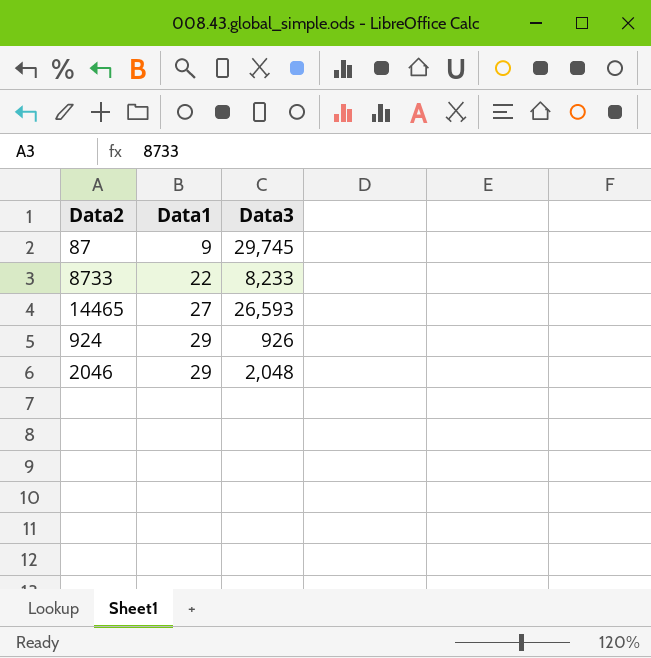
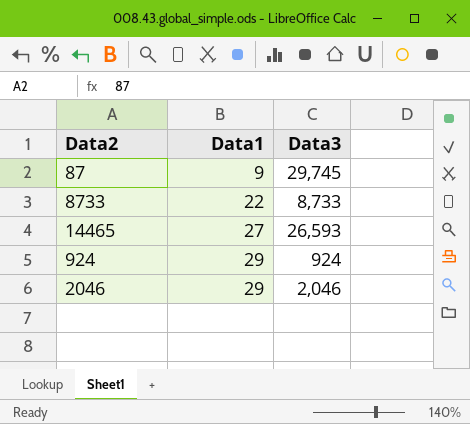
8733 | Data3: 8,233 -> 8,733
924 | Data3: 926 -> 924
2046 | Data3: 2,048 -> 2,046

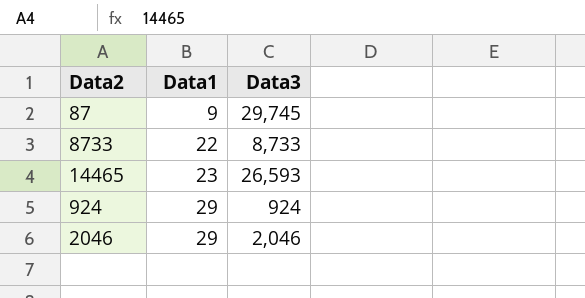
14465 | Data1: 27 -> 23

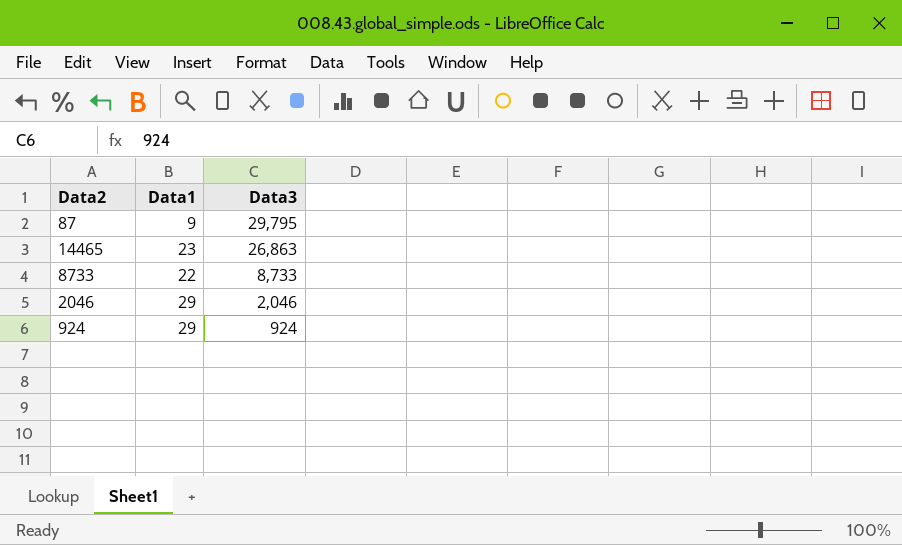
row order: Data1 ascending -> Data3 descending
87 | Data3: 29,745 -> 29,795
14465 | Data3: 26,593 -> 26,863

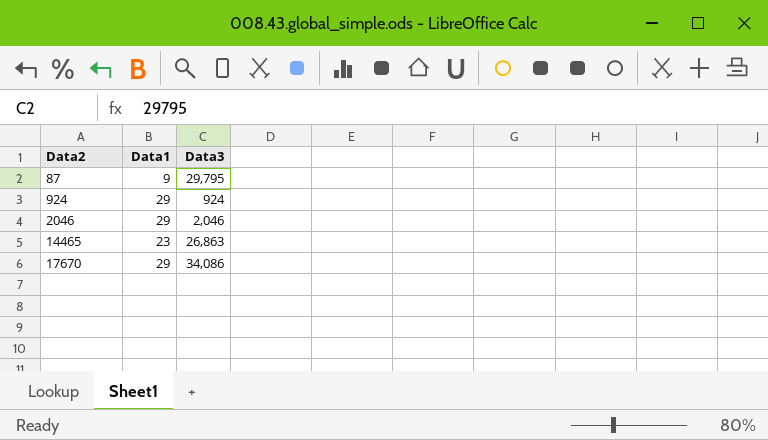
row order: Data3 descending -> Data2 ascending
row 8733: 22 | 8,733 -> none
row 17670: none -> 29 | 34,086

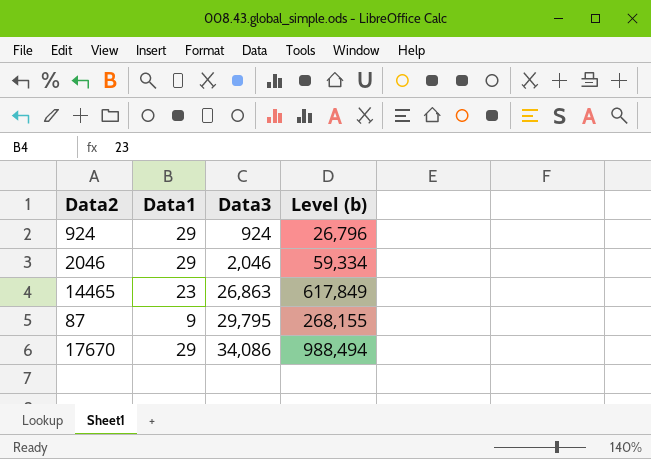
row order: Data2 ascending -> Data3 ascending
column Level (b) | formula: none -> [Data1] * [Data3]

